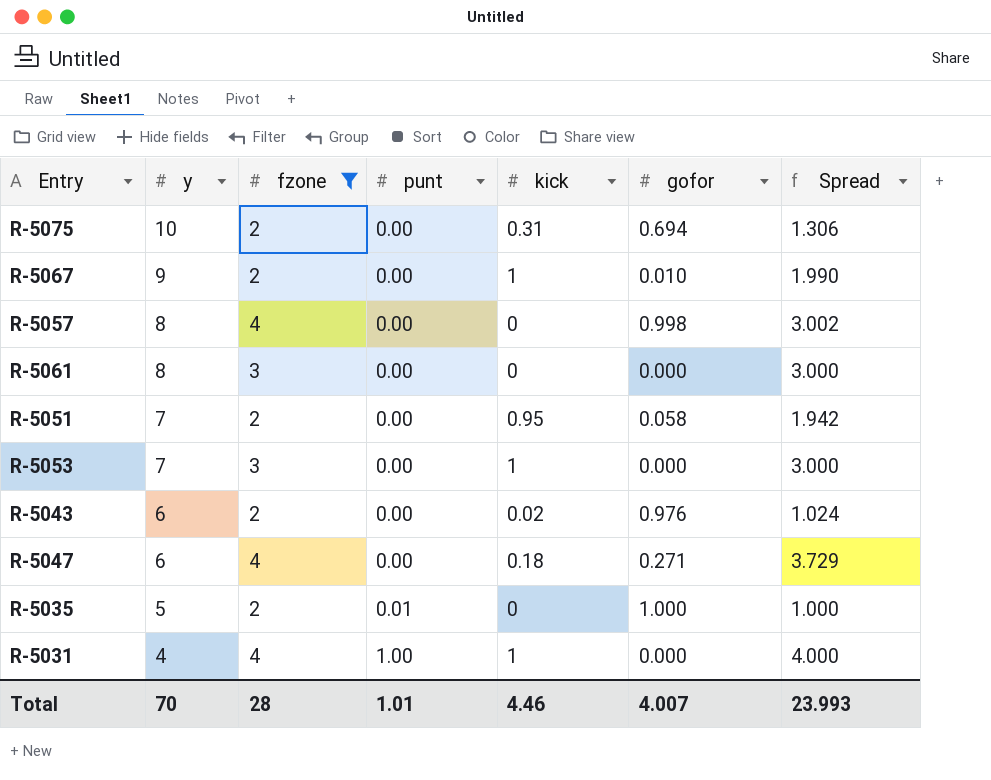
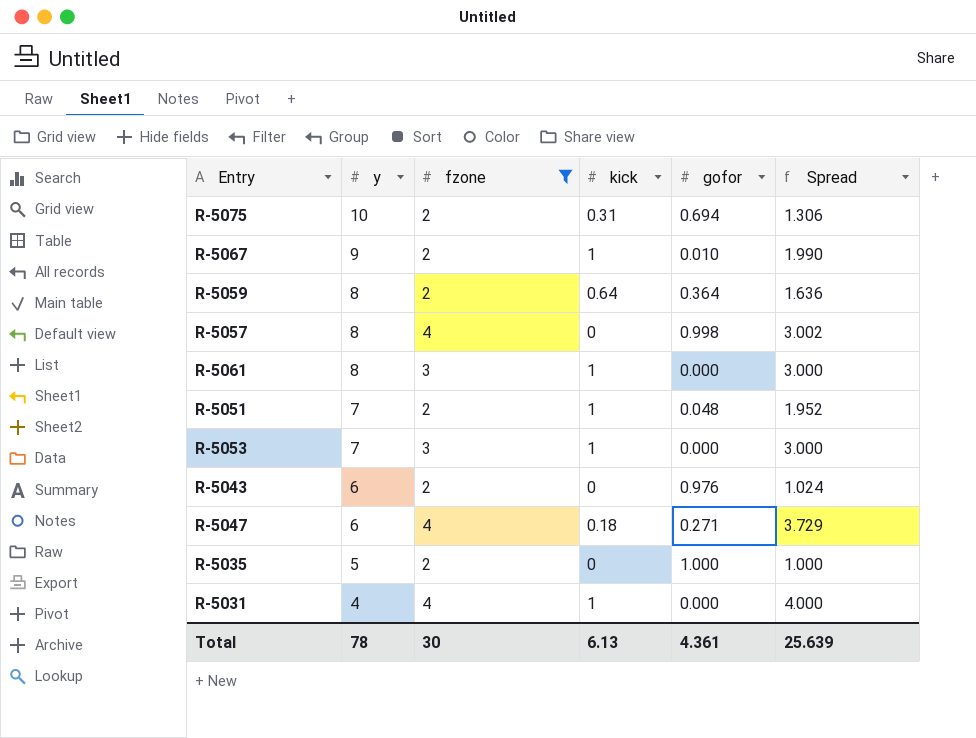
column punt | position: 4 -> none
row R-5059: none -> 8 | 2 | 0.64 | 0.364 | 1.636
R-5061 | kick: 0 -> 1
R-5051 | kick: 0.95 -> 1
R-5051 | gofor: 0.058 -> 0.048
R-5051 | Spread: 1.942 -> 1.952
R-5043 | kick: 0.02 -> 0
Total | y: 70 -> 78
Total | fzone: 28 -> 30
Total | kick: 4.46 -> 6.13
Total | gofor: 4.007 -> 4.361
Total | Spread: 23.993 -> 25.639

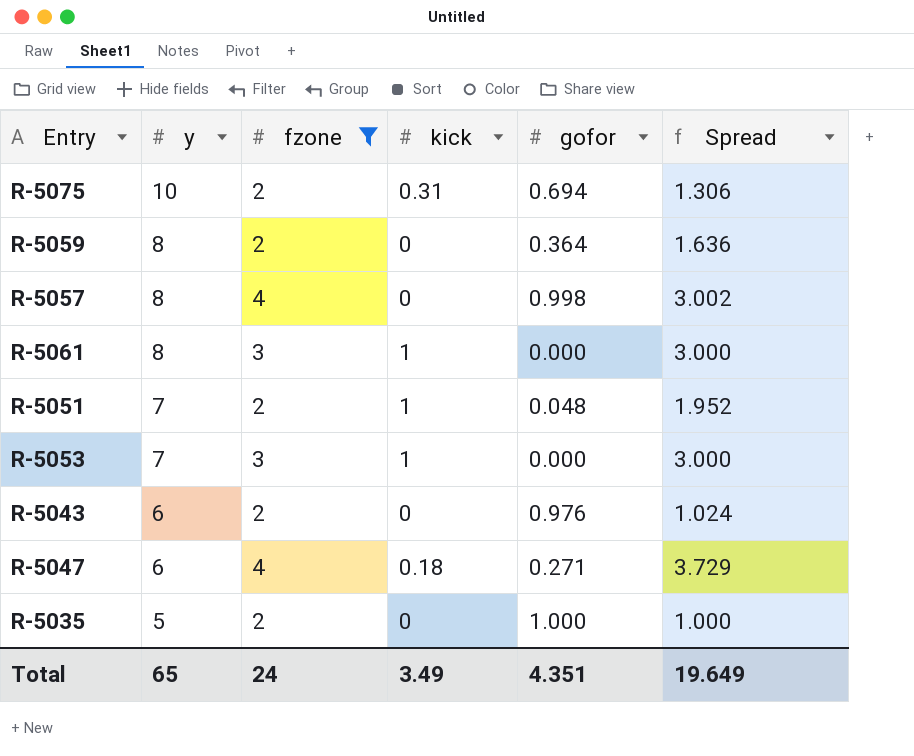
row R-5067: 9 | 2 | 1 | 0.010 | 1.990 -> none
row R-5031: 4 | 4 | 1 | 0.000 | 4.000 -> none
R-5059 | kick: 0.64 -> 0
Total | y: 78 -> 65
Total | fzone: 30 -> 24
Total | kick: 6.13 -> 3.49
Total | gofor: 4.361 -> 4.351
Total | Spread: 25.639 -> 19.649

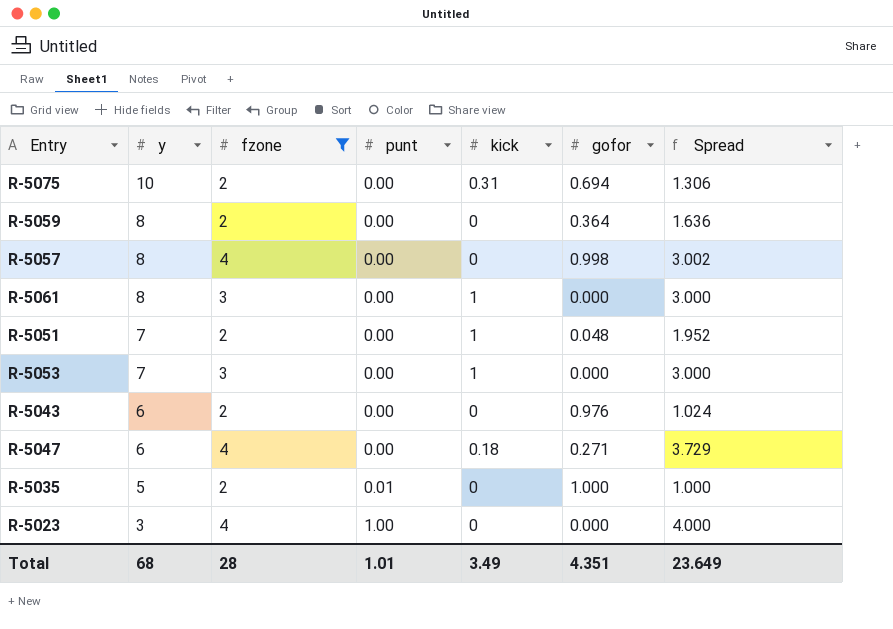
column punt | position: none -> 4
row R-5023: none -> 3 | 4 | 1.00 | 0 | 0.000 | 4.000
Total | y: 65 -> 68
Total | fzone: 24 -> 28
Total | Spread: 19.649 -> 23.649

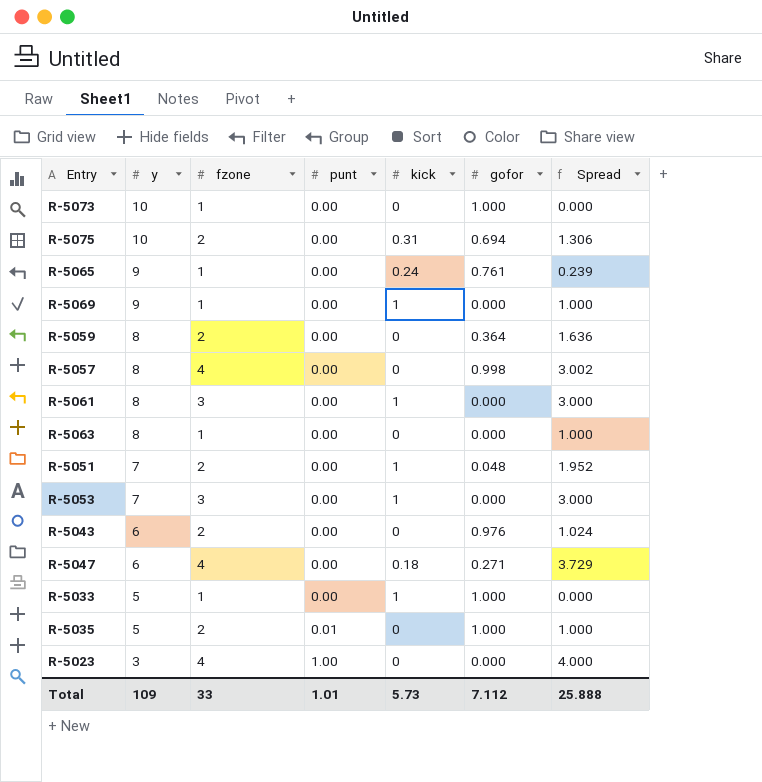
filter: fzone != 1 -> none
Total | y: 68 -> 109
Total | fzone: 28 -> 33
Total | kick: 3.49 -> 5.73
Total | gofor: 4.351 -> 7.112
Total | Spread: 23.649 -> 25.888

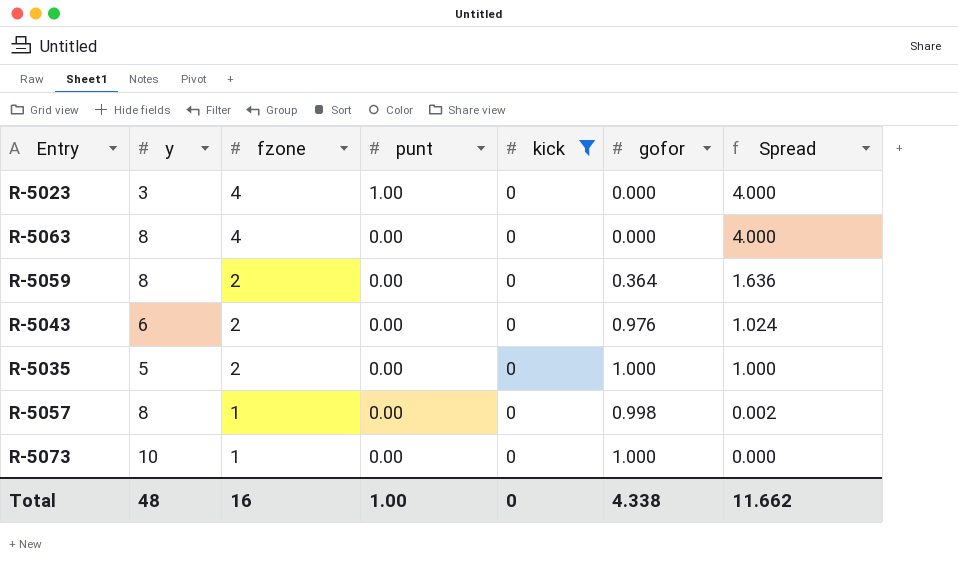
filter: none -> kick = 0
row order: y descending -> fzone descending
R-5063 | fzone: 1 -> 4
R-5063 | Spread: 1.000 -> 4.000
R-5035 | punt: 0.01 -> 0.00
R-5057 | fzone: 4 -> 1
R-5057 | Spread: 3.002 -> 0.002
Total | y: 109 -> 48
Total | fzone: 33 -> 16
Total | punt: 1.01 -> 1.00
Total | kick: 5.73 -> 0
Total | gofor: 7.112 -> 4.338
Total | Spread: 25.888 -> 11.662

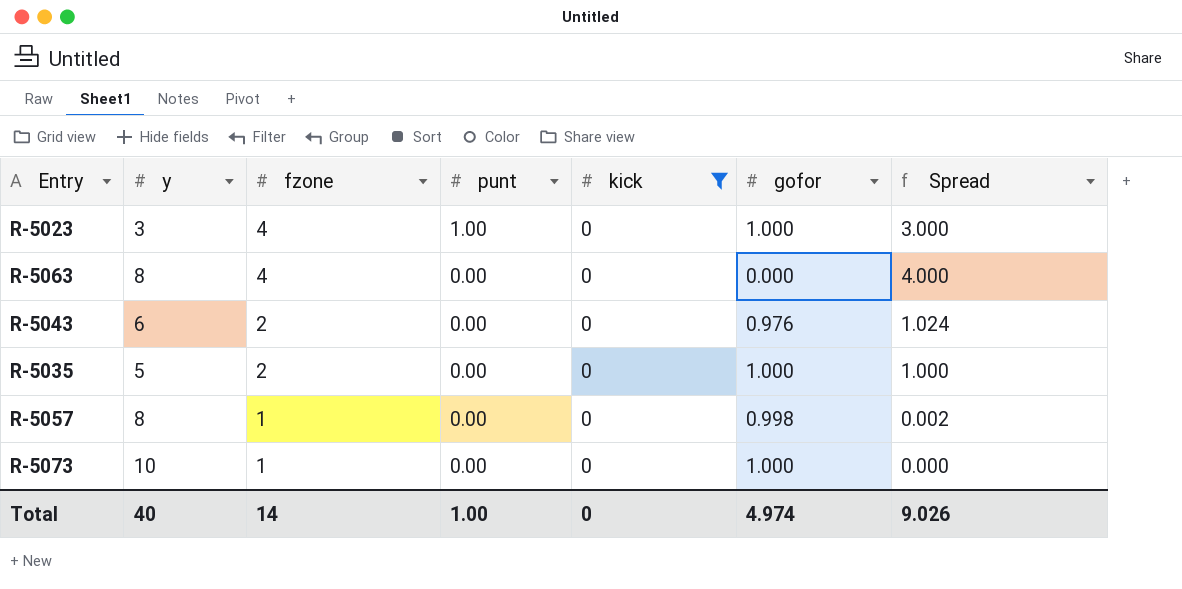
row R-5059: 8 | 2 | 0.00 | 0 | 0.364 | 1.636 -> none
R-5023 | gofor: 0.000 -> 1.000
R-5023 | Spread: 4.000 -> 3.000
Total | y: 48 -> 40
Total | fzone: 16 -> 14
Total | gofor: 4.338 -> 4.974
Total | Spread: 11.662 -> 9.026

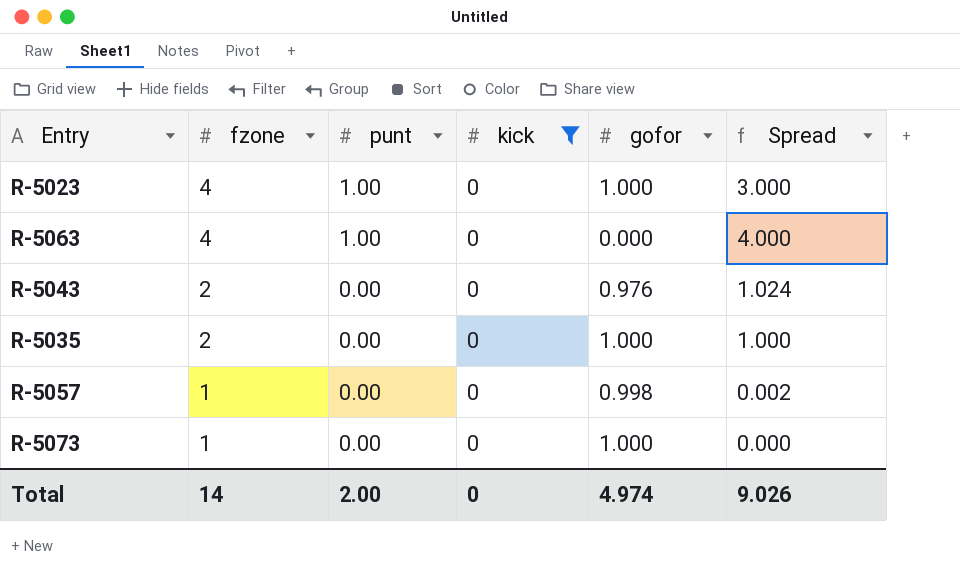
column y | position: 2 -> none
R-5063 | punt: 0.00 -> 1.00
Total | punt: 1.00 -> 2.00

